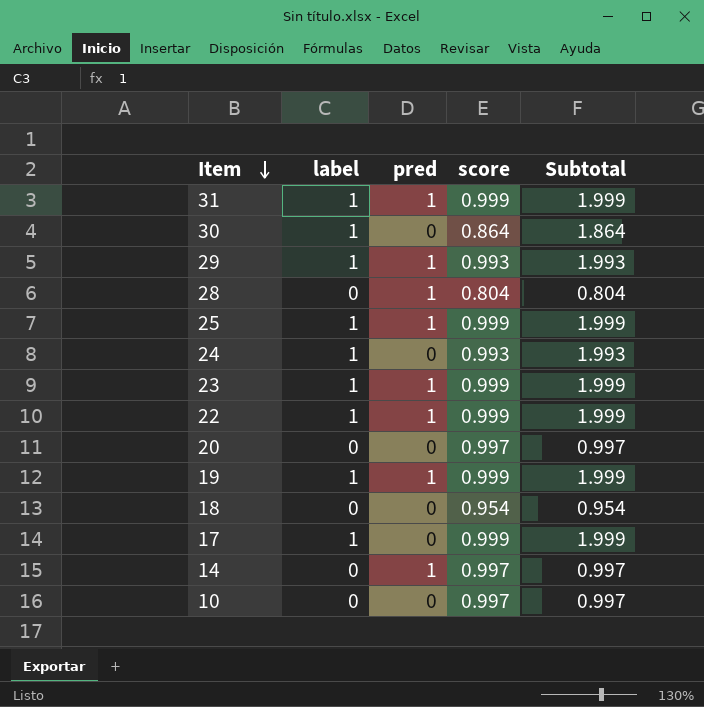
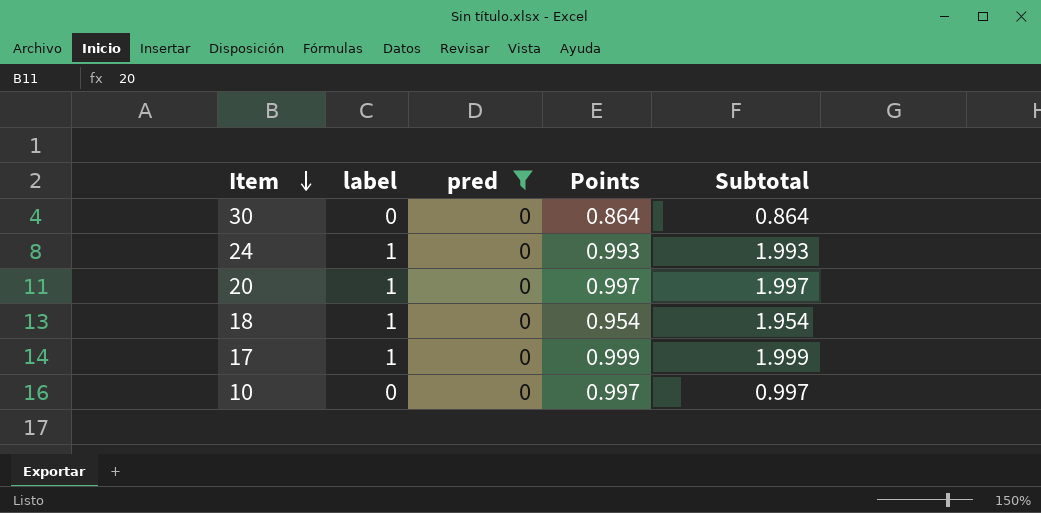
filter: none -> pred = 0
column name: score -> Points
30 | label: 1 -> 0
30 | Subtotal: 1.864 -> 0.864
20 | label: 0 -> 1
20 | Subtotal: 0.997 -> 1.997
18 | label: 0 -> 1
18 | Subtotal: 0.954 -> 1.954

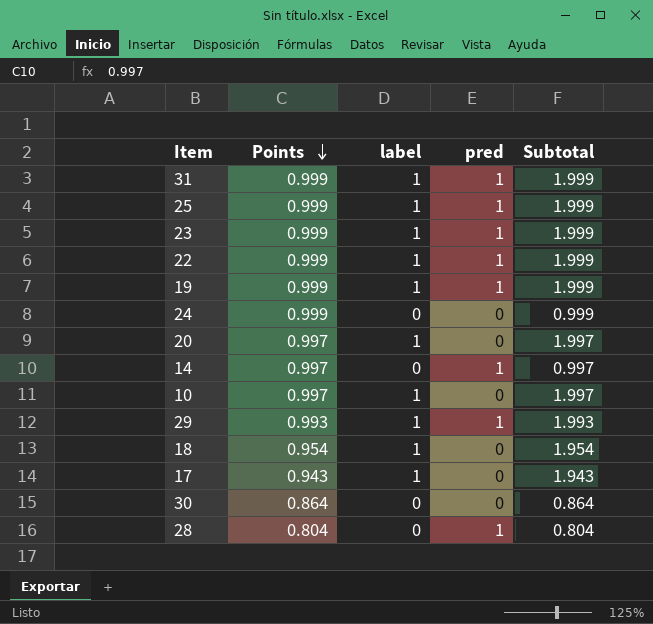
filter: pred = 0 -> none
row order: Item descending -> Points descending
column Points | position: 4 -> 2
24 | Points: 0.993 -> 0.999
24 | label: 1 -> 0
24 | Subtotal: 1.993 -> 0.999
10 | label: 0 -> 1
10 | Subtotal: 0.997 -> 1.997
17 | Points: 0.999 -> 0.943
17 | Subtotal: 1.999 -> 1.943

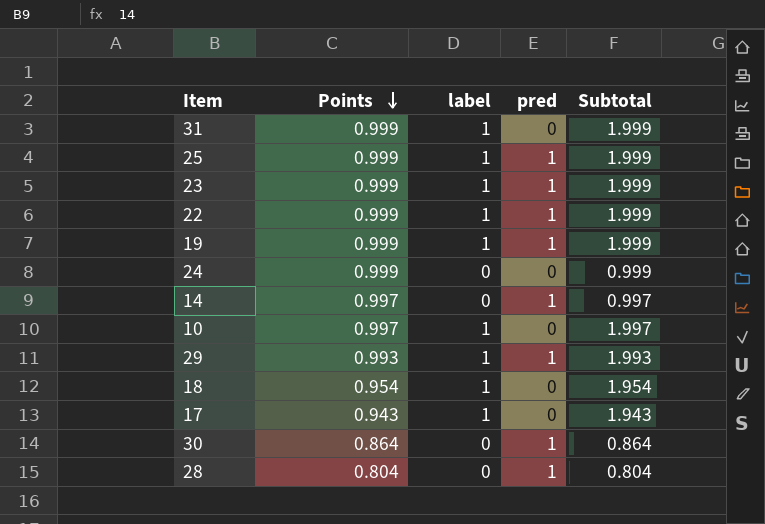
row 20: 0.997 | 1 | 0 | 1.997 -> none
31 | pred: 1 -> 0
30 | pred: 0 -> 1

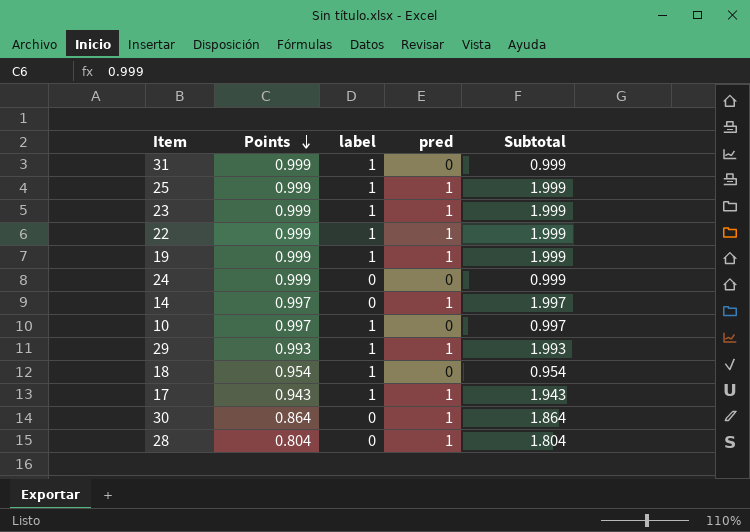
column Subtotal | formula: [Points] + [label] -> [Points] + [pred]
17 | pred: 0 -> 1

